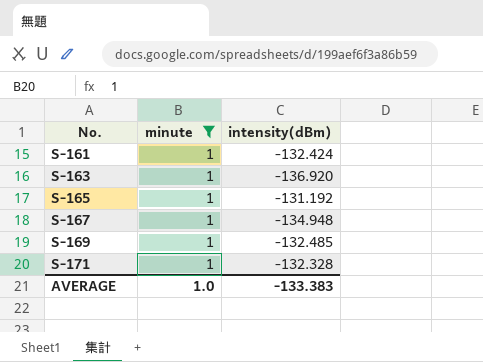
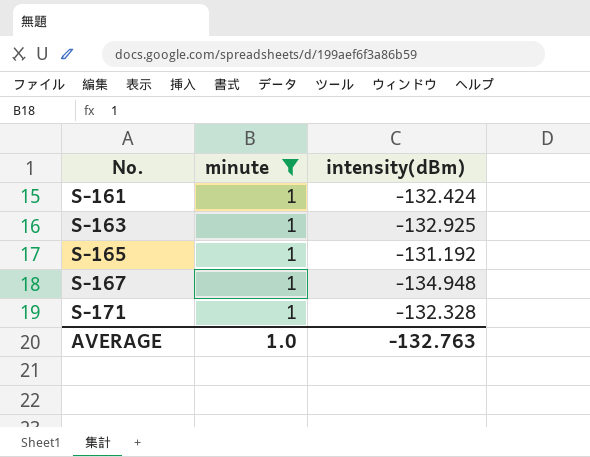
row S-169: 1 | -132.485 -> none
S-163 | intensity(dBm): -136.920 -> -132.925
AVERAGE | intensity(dBm): -133.383 -> -132.763

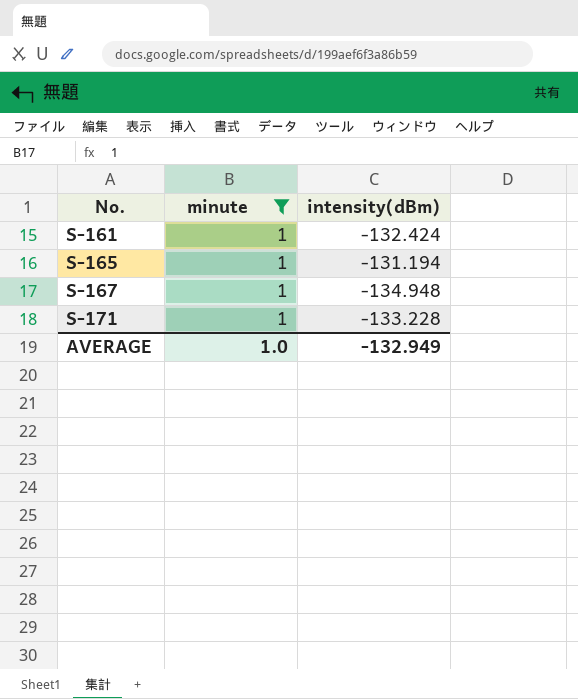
row S-163: 1 | -132.925 -> none
S-165 | intensity(dBm): -131.192 -> -131.194
S-171 | intensity(dBm): -132.328 -> -133.228
AVERAGE | intensity(dBm): -132.763 -> -132.949

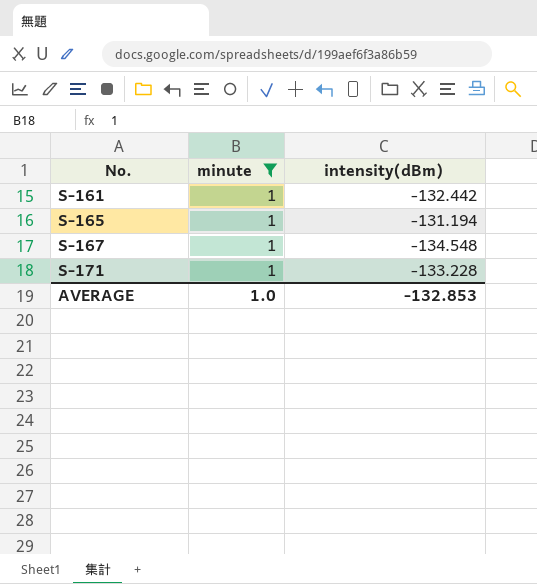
S-161 | intensity(dBm): -132.424 -> -132.442
S-167 | intensity(dBm): -134.948 -> -134.548
AVERAGE | intensity(dBm): -132.949 -> -132.853

